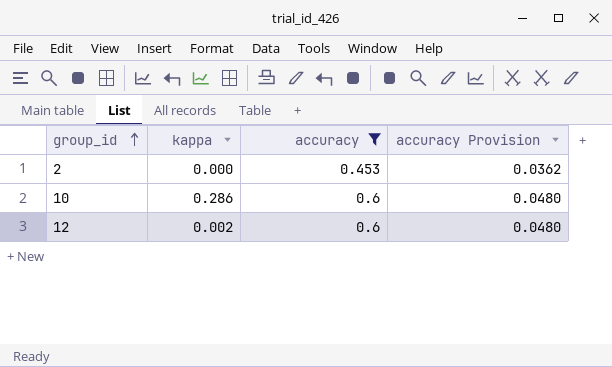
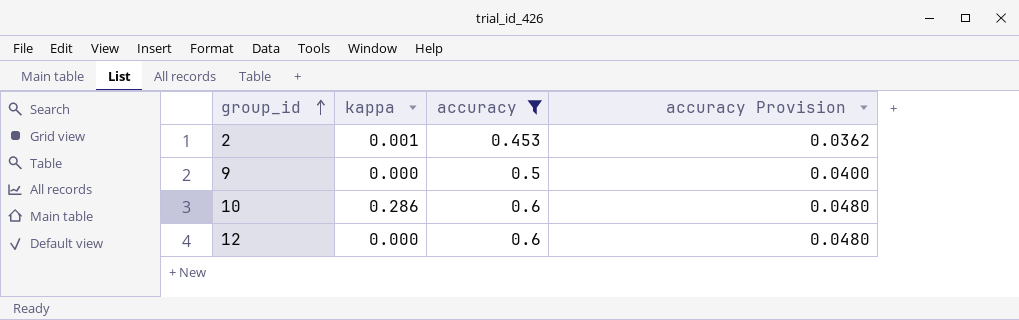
2 | kappa: 0.000 -> 0.001
row 9: none -> 0.000 | 0.5 | 0.0400
12 | kappa: 0.002 -> 0.000

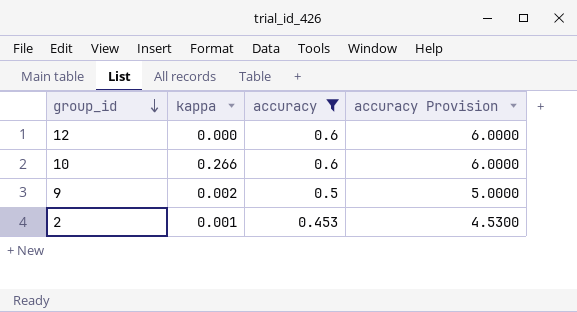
row order: group_id ascending -> group_id descending
column accuracy Provision | formula: [accuracy] * 0.08 -> [accuracy] * 10
10 | kappa: 0.286 -> 0.266
9 | kappa: 0.000 -> 0.002

